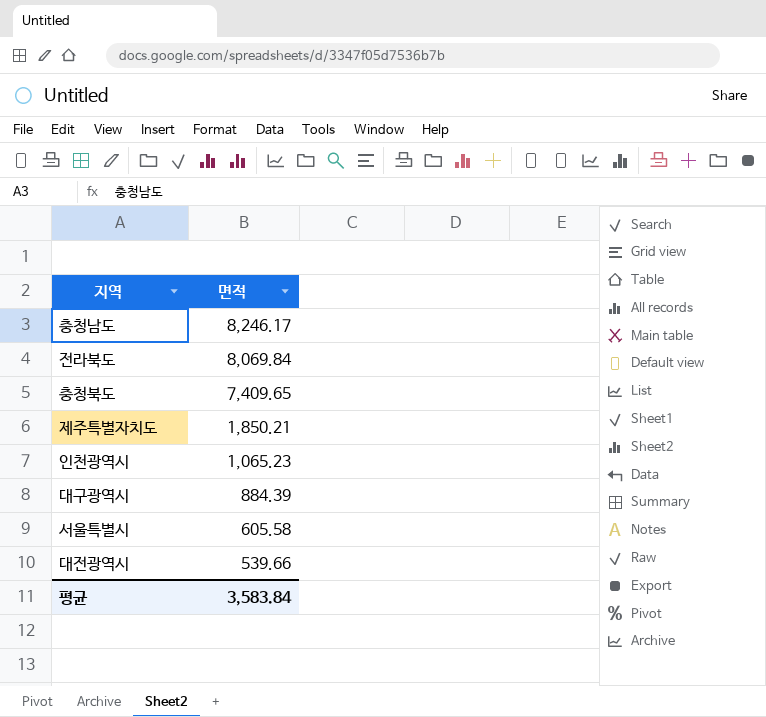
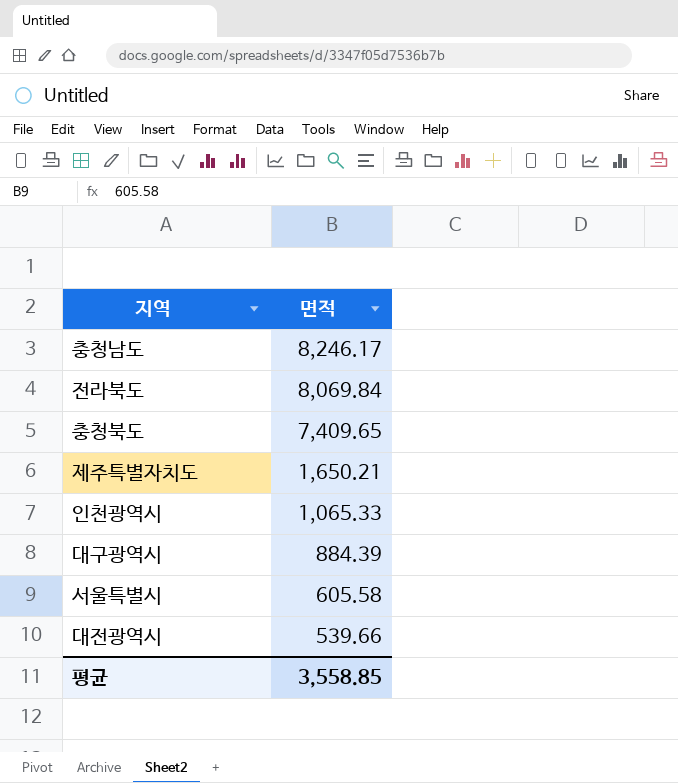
제주특별자치도 | 면적: 1,850.21 -> 1,650.21
인천광역시 | 면적: 1,065.23 -> 1,065.33
평균 | 면적: 3,583.84 -> 3,558.85

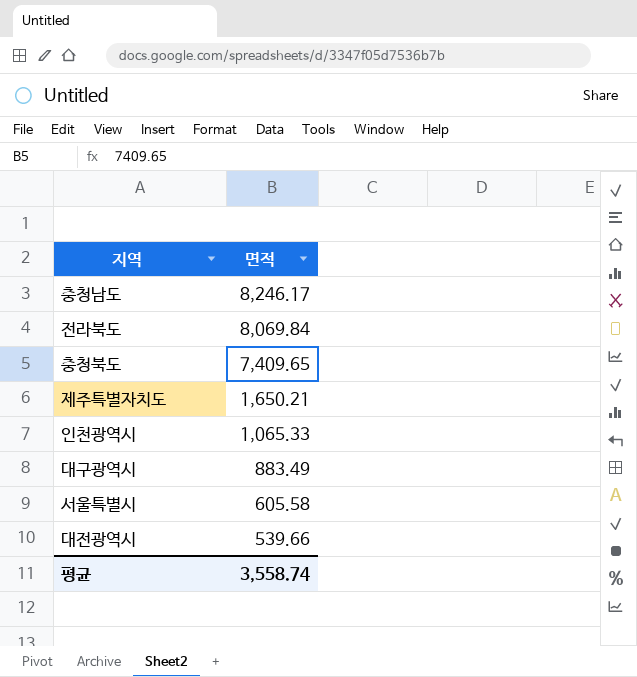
대구광역시 | 면적: 884.39 -> 883.49
평균 | 면적: 3,558.85 -> 3,558.74

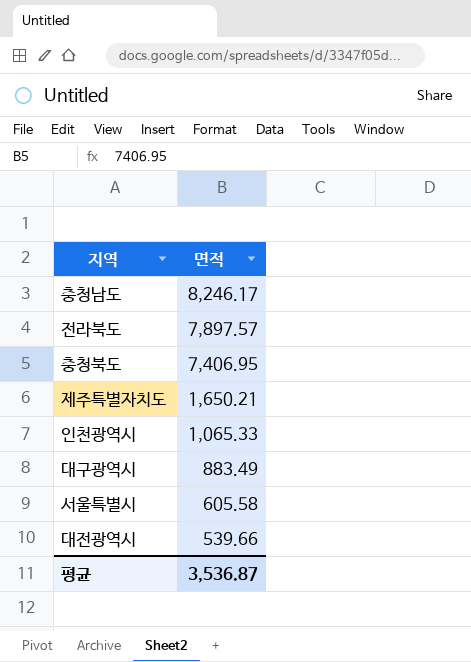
전라북도 | 면적: 8,069.84 -> 7,897.57
충청북도 | 면적: 7,409.65 -> 7,406.95
평균 | 면적: 3,558.74 -> 3,536.87

